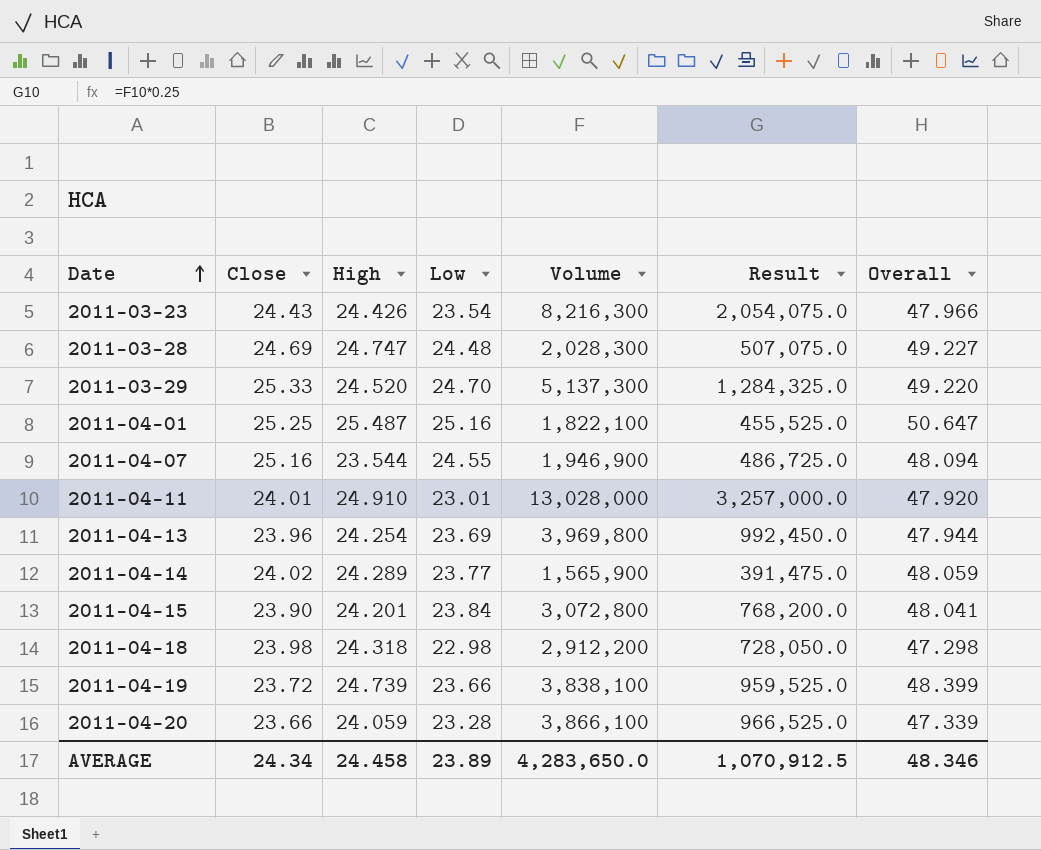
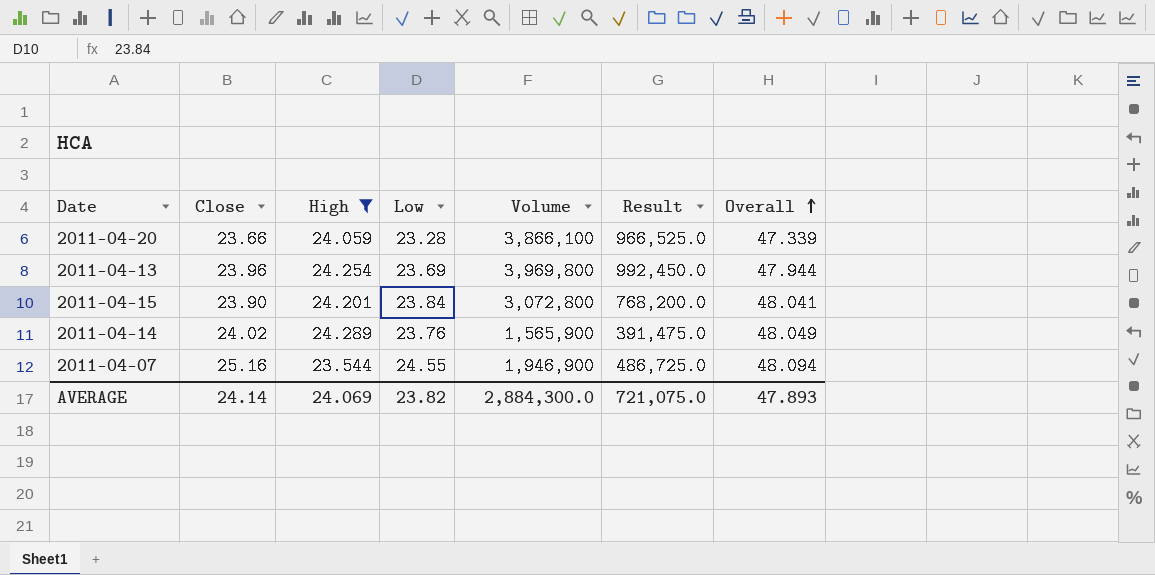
filter: none -> High <= 24.289
row order: Date ascending -> Overall ascending
2011-04-14 | Low: 23.77 -> 23.76
2011-04-14 | Overall: 48.059 -> 48.049
AVERAGE | Close: 24.34 -> 24.14
AVERAGE | High: 24.458 -> 24.069
AVERAGE | Low: 23.89 -> 23.82
AVERAGE | Volume: 4,283,650.0 -> 2,884,300.0
AVERAGE | Result: 1,070,912.5 -> 721,075.0
AVERAGE | Overall: 48.346 -> 47.893

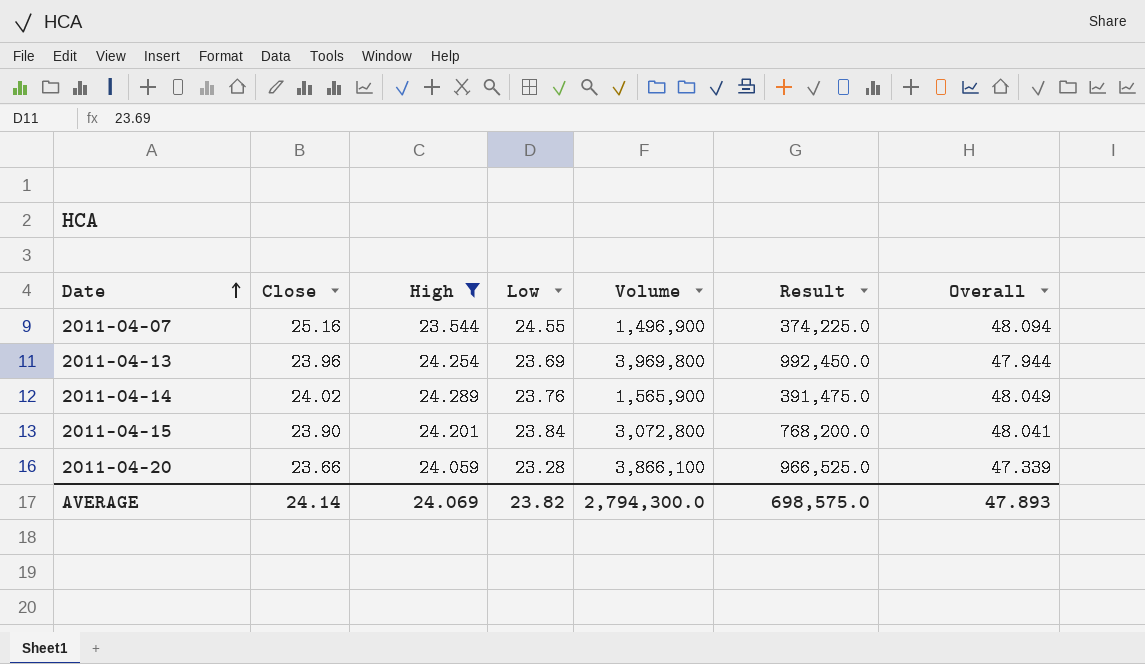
row order: Overall ascending -> Date ascending
2011-04-07 | Volume: 1,946,900 -> 1,496,900
2011-04-07 | Result: 486,725.0 -> 374,225.0
AVERAGE | Volume: 2,884,300.0 -> 2,794,300.0
AVERAGE | Result: 721,075.0 -> 698,575.0

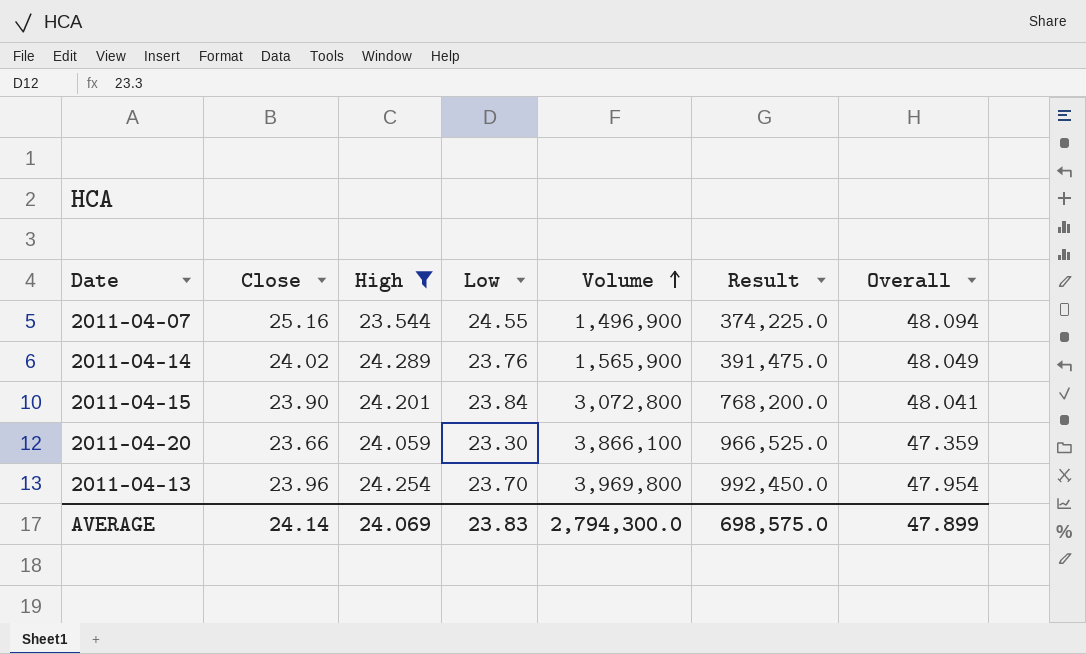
row order: Date ascending -> Volume ascending
2011-04-20 | Low: 23.28 -> 23.30
2011-04-20 | Overall: 47.339 -> 47.359
2011-04-13 | Low: 23.69 -> 23.70
2011-04-13 | Overall: 47.944 -> 47.954
AVERAGE | Low: 23.82 -> 23.83
AVERAGE | Overall: 47.893 -> 47.899

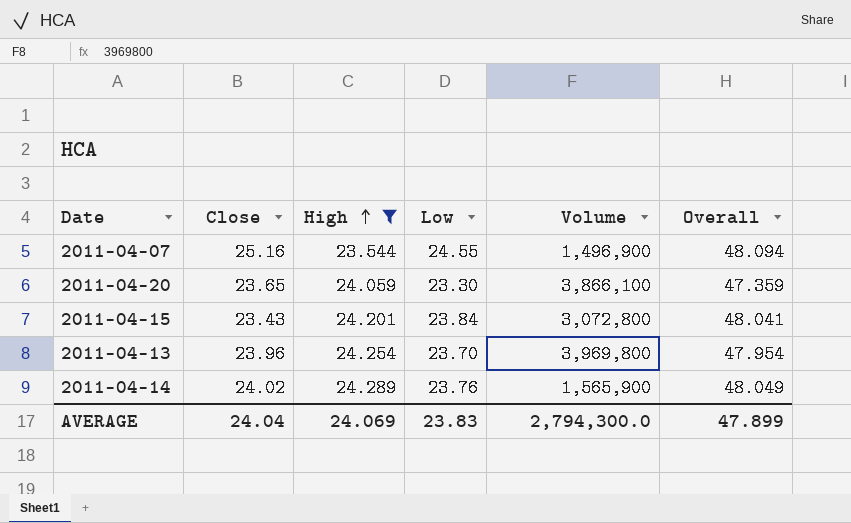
row order: Volume ascending -> High ascending
column Result | formula: [Volume] * 0.25 -> none
2011-04-20 | Close: 23.66 -> 23.65
2011-04-15 | Close: 23.90 -> 23.43
AVERAGE | Close: 24.14 -> 24.04

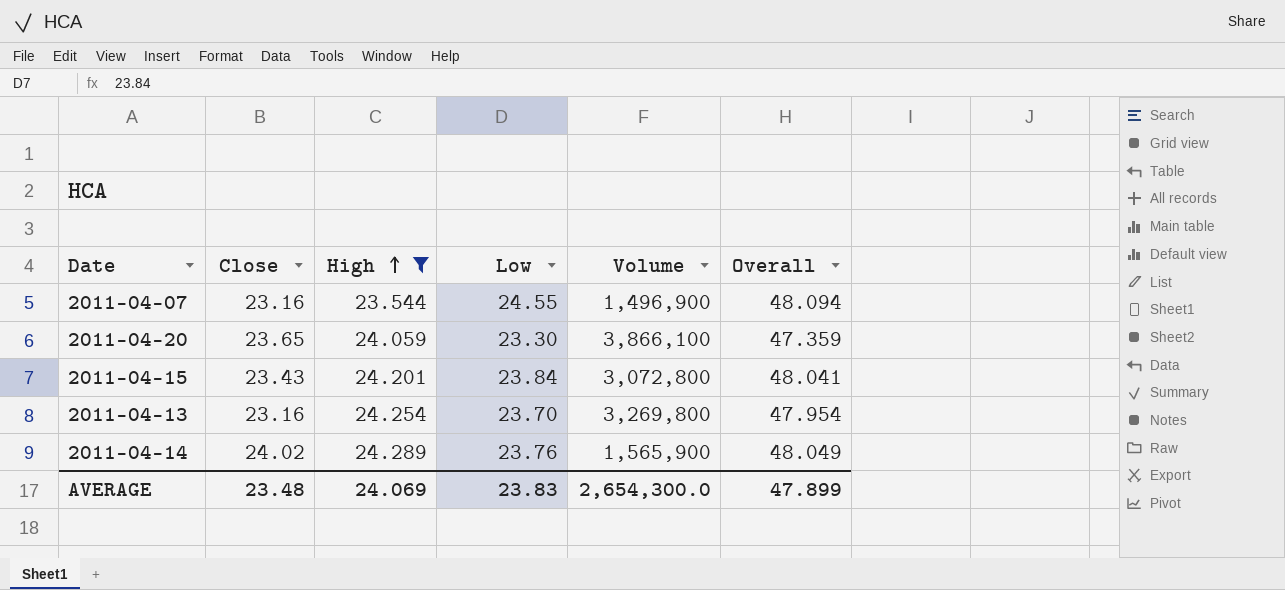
2011-04-07 | Close: 25.16 -> 23.16
2011-04-13 | Close: 23.96 -> 23.16
2011-04-13 | Volume: 3,969,800 -> 3,269,800
AVERAGE | Close: 24.04 -> 23.48
AVERAGE | Volume: 2,794,300.0 -> 2,654,300.0

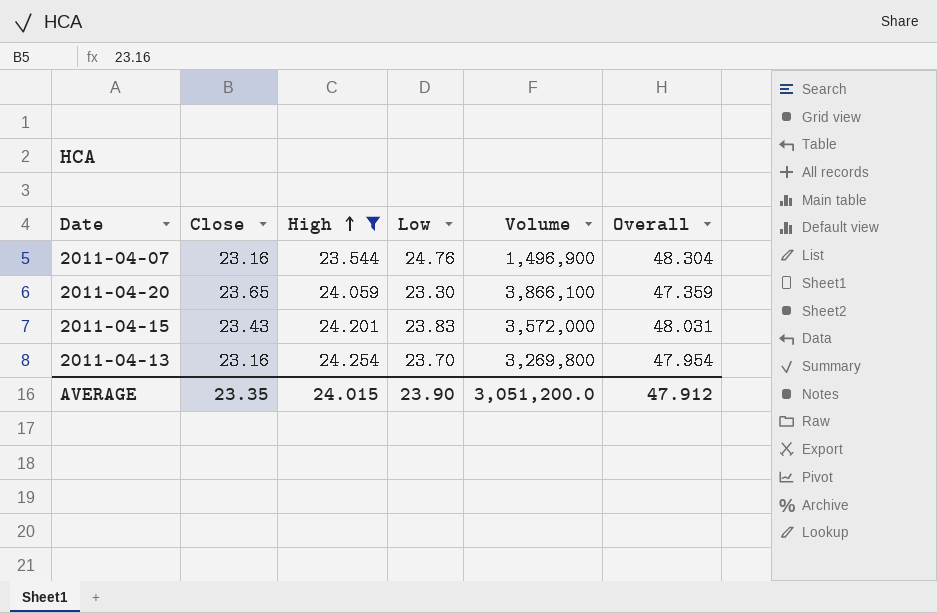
row 2011-04-14: 24.02 | 24.289 | 23.76 | 1,565,900 | 48.049 -> none
2011-04-07 | Low: 24.55 -> 24.76
2011-04-07 | Overall: 48.094 -> 48.304
2011-04-15 | Low: 23.84 -> 23.83
2011-04-15 | Volume: 3,072,800 -> 3,572,000
2011-04-15 | Overall: 48.041 -> 48.031
AVERAGE | Close: 23.48 -> 23.35
AVERAGE | High: 24.069 -> 24.015
AVERAGE | Low: 23.83 -> 23.90
AVERAGE | Volume: 2,654,300.0 -> 3,051,200.0
AVERAGE | Overall: 47.899 -> 47.912

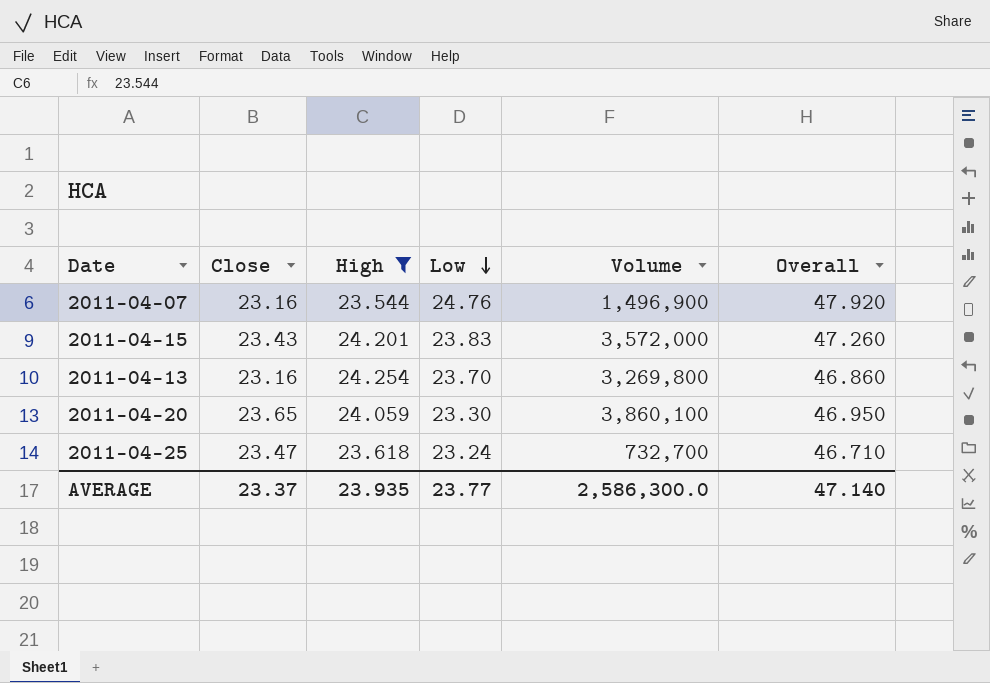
row order: High ascending -> Low descending
column Overall | formula: [High] + [Low] -> [Close] + [Low]
2011-04-20 | Volume: 3,866,100 -> 3,860,100
row 2011-04-25: none -> 23.47 | 23.618 | 23.24 | 732,700 | 46.710
AVERAGE | Close: 23.35 -> 23.37
AVERAGE | High: 24.015 -> 23.935
AVERAGE | Low: 23.90 -> 23.77
AVERAGE | Volume: 3,051,200.0 -> 2,586,300.0
AVERAGE | Overall: 47.912 -> 47.140

